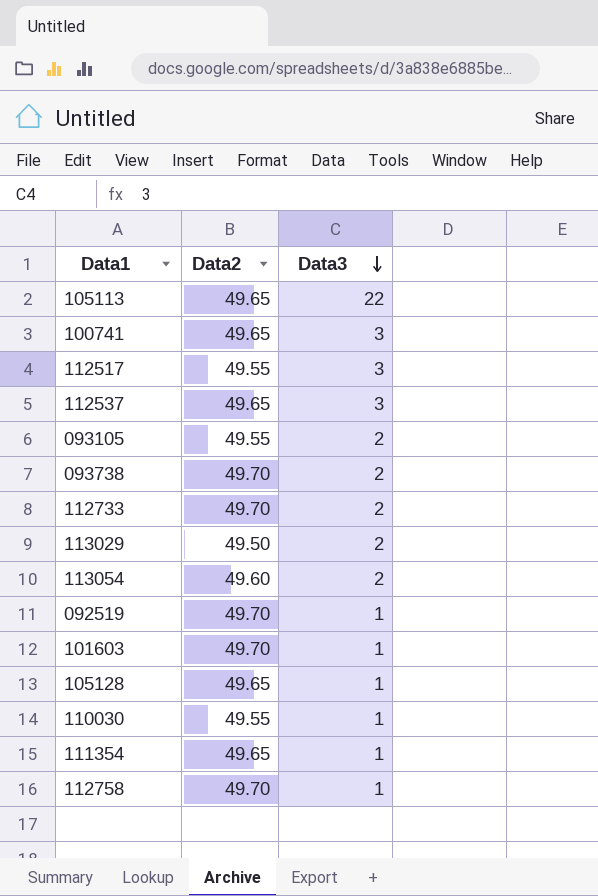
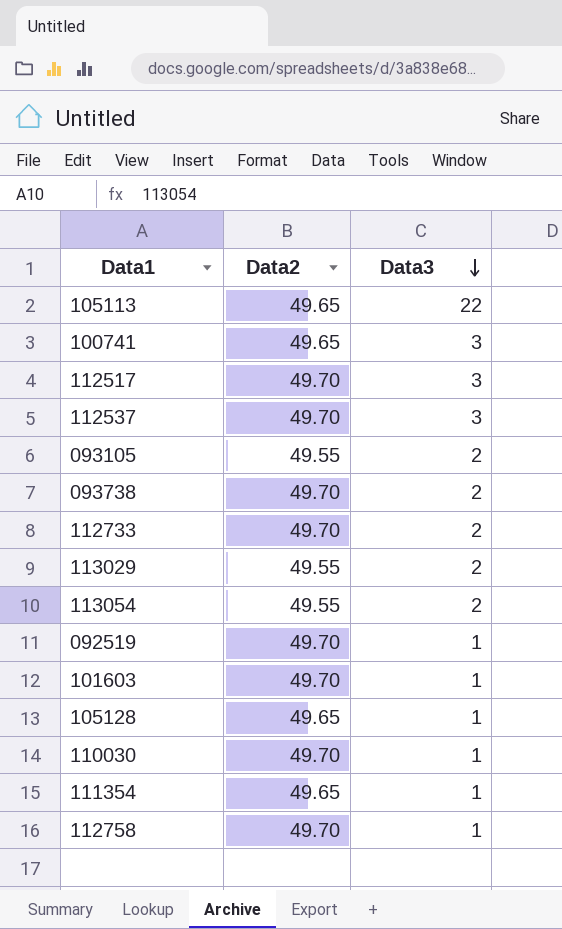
112517 | Data2: 49.55 -> 49.70
112537 | Data2: 49.65 -> 49.70
113029 | Data2: 49.50 -> 49.55
113054 | Data2: 49.60 -> 49.55
110030 | Data2: 49.55 -> 49.70

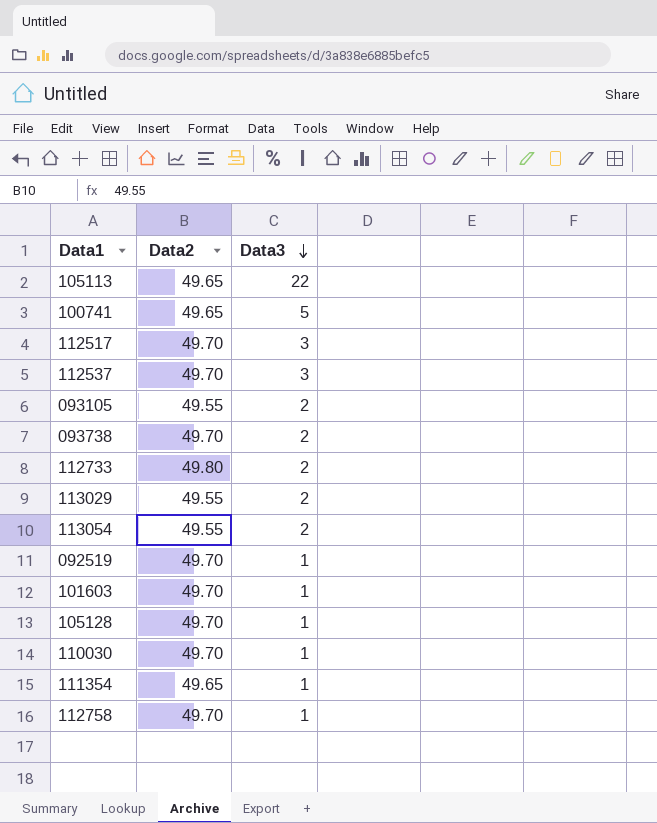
100741 | Data3: 3 -> 5
112733 | Data2: 49.70 -> 49.80
105128 | Data2: 49.65 -> 49.70

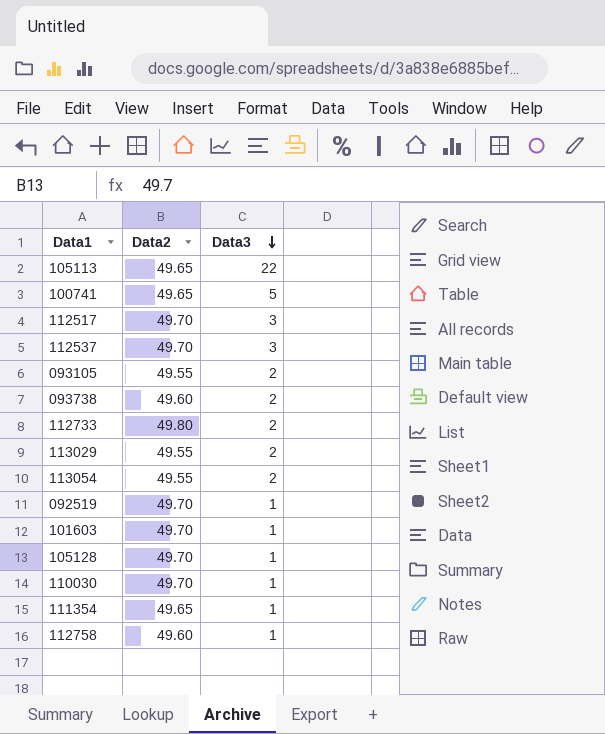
093738 | Data2: 49.70 -> 49.60
112758 | Data2: 49.70 -> 49.60

